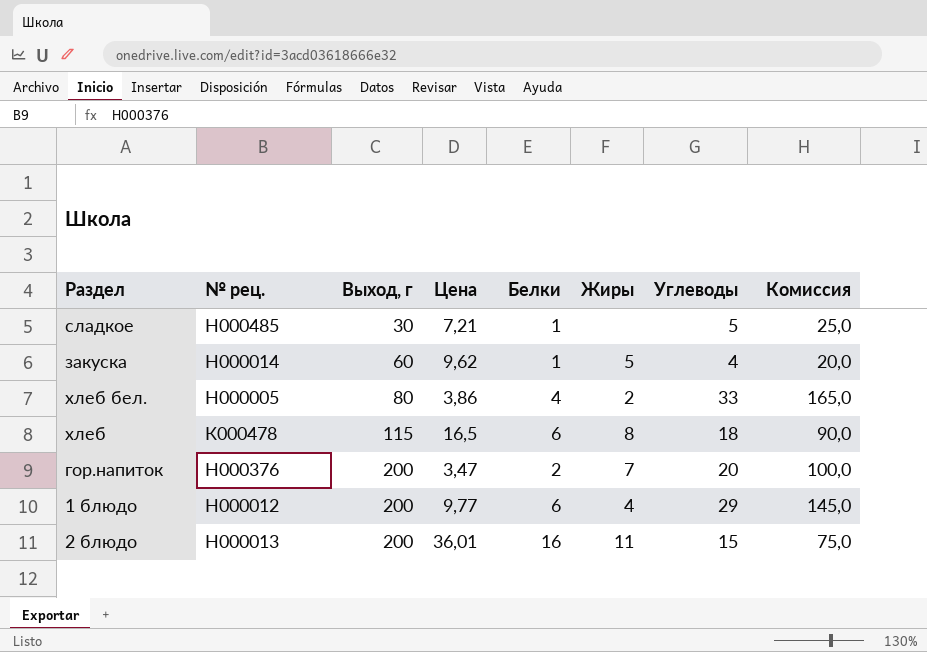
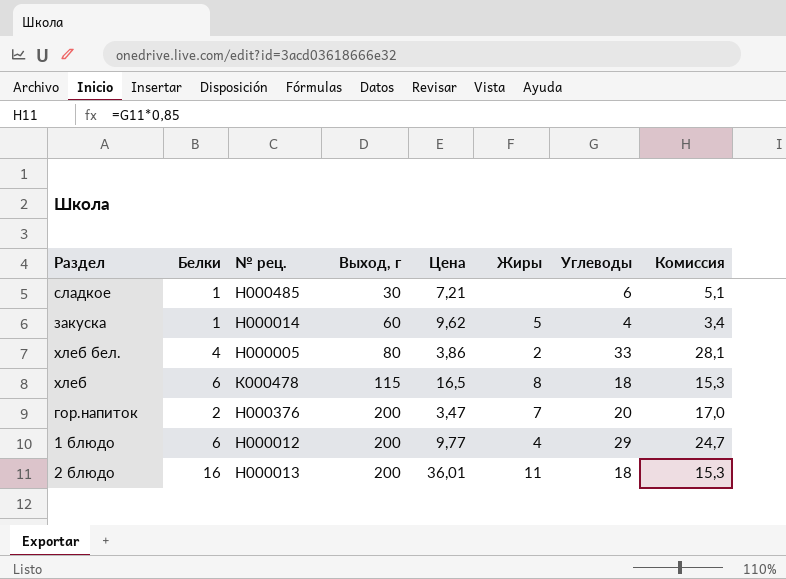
column Белки | position: 5 -> 2
column Комиссия | formula: [Углеводы] * 5 -> [Углеводы] * 0,85
сладкое | Углеводы: 5 -> 6
2 блюдо | Углеводы: 15 -> 18

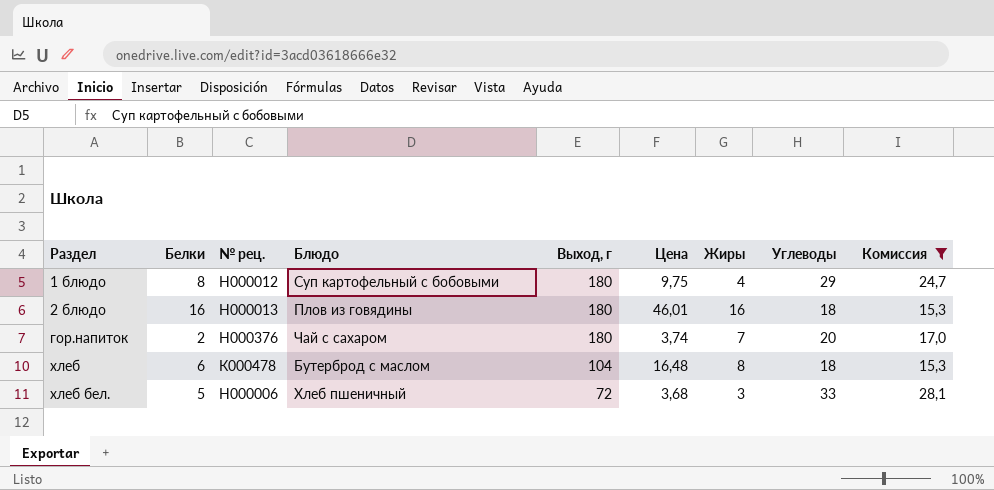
filter: none -> Комиссия >= 15,3
row order: Выход, г ascending -> Раздел ascending
column Блюдо | position: none -> 4
1 блюдо | Белки: 6 -> 8
1 блюдо | Выход, г: 200 -> 180
1 блюдо | Цена: 9,77 -> 9,75
2 блюдо | Выход, г: 200 -> 180
2 блюдо | Цена: 36,01 -> 46,01
2 блюдо | Жиры: 11 -> 16
гор.напиток | Выход, г: 200 -> 180
гор.напиток | Цена: 3,47 -> 3,74
хлеб | Выход, г: 115 -> 104
хлеб | Цена: 16,5 -> 16,48
хлеб бел. | Белки: 4 -> 5
хлеб бел. | № рец.: Н000005 -> Н000006
хлеб бел. | Выход, г: 80 -> 72
хлеб бел. | Цена: 3,86 -> 3,68
хлеб бел. | Жиры: 2 -> 3

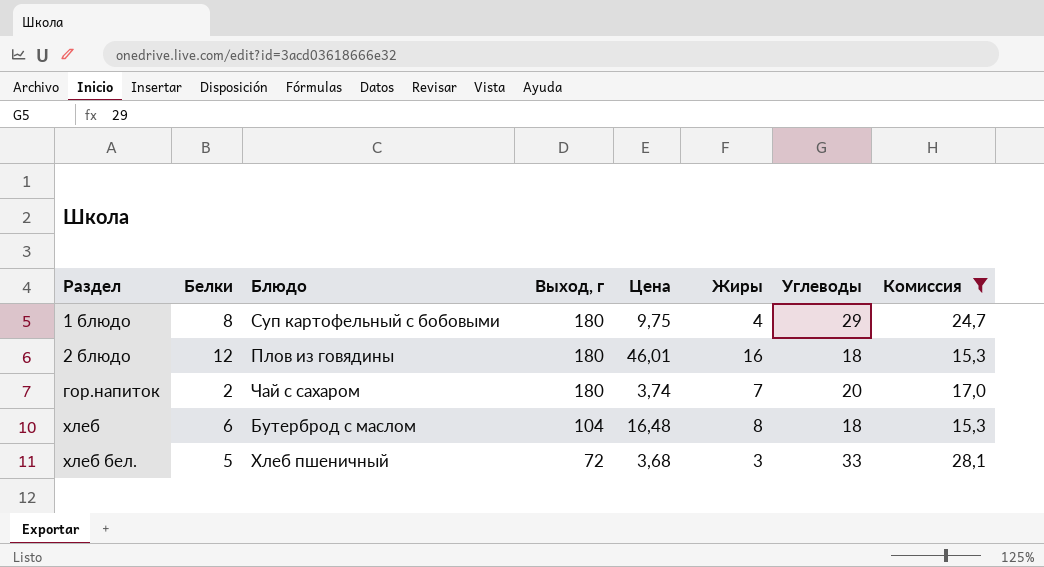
column № рец. | position: 3 -> none
2 блюдо | Белки: 16 -> 12

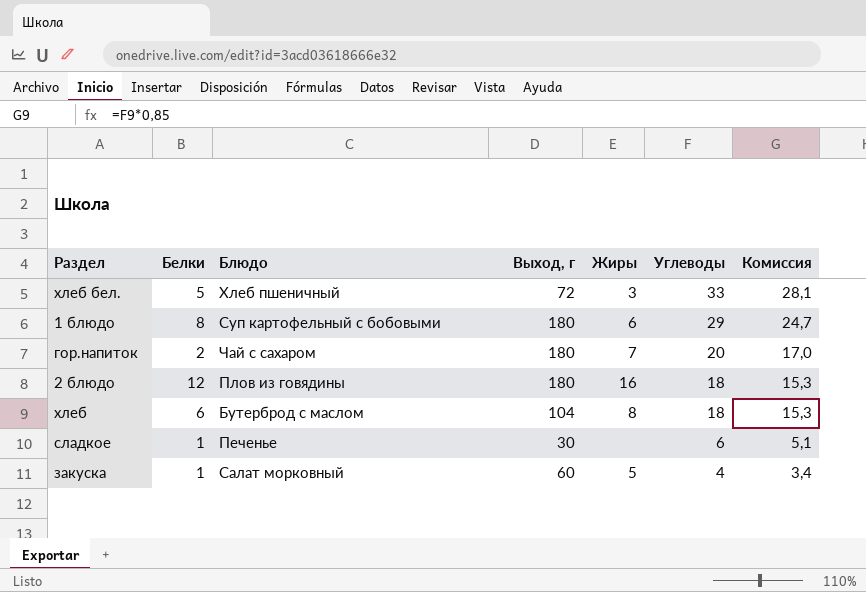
filter: Комиссия >= 15,3 -> none
row order: Раздел ascending -> Углеводы descending
column Цена | position: 5 -> none
1 блюдо | Жиры: 4 -> 6

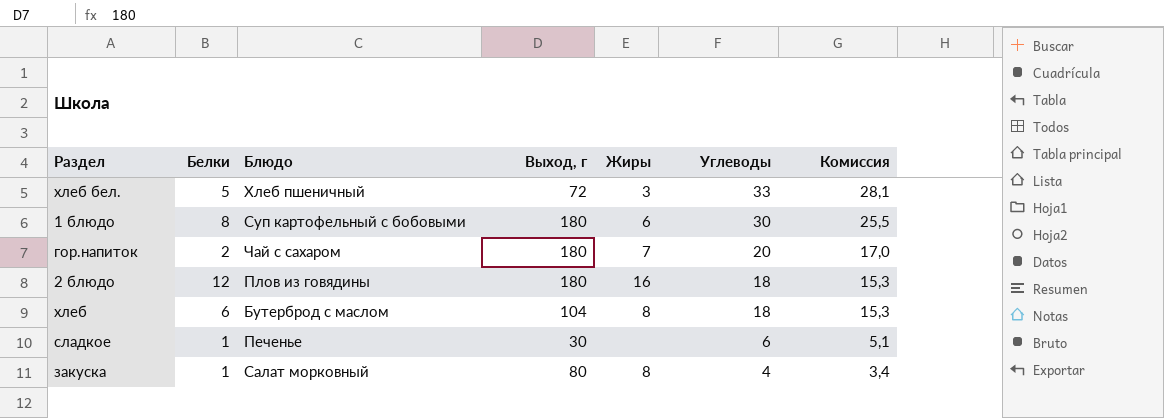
1 блюдо | Углеводы: 29 -> 30
1 блюдо | Комиссия: 24,7 -> 25,5
закуска | Выход, г: 60 -> 80
закуска | Жиры: 5 -> 8

